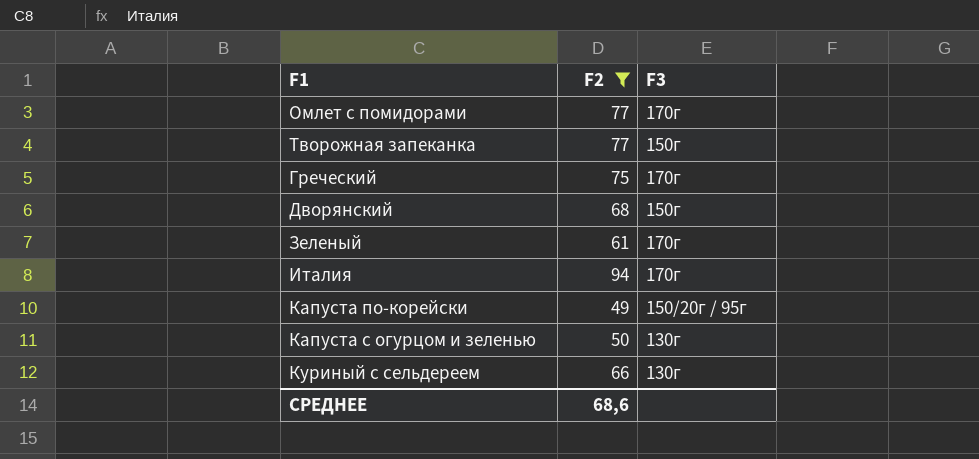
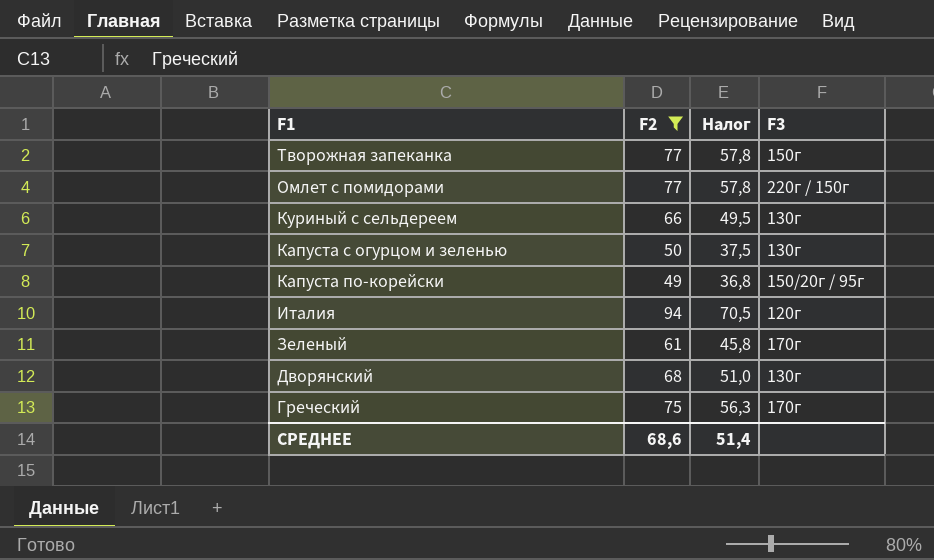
row order: none -> F1 descending
column Налог | formula: none -> [F2] * 0,75
Омлет с помидорами | F3: 170г -> 220г / 150г
Италия | F3: 170г -> 120г
Дворянский | F3: 150г -> 130г

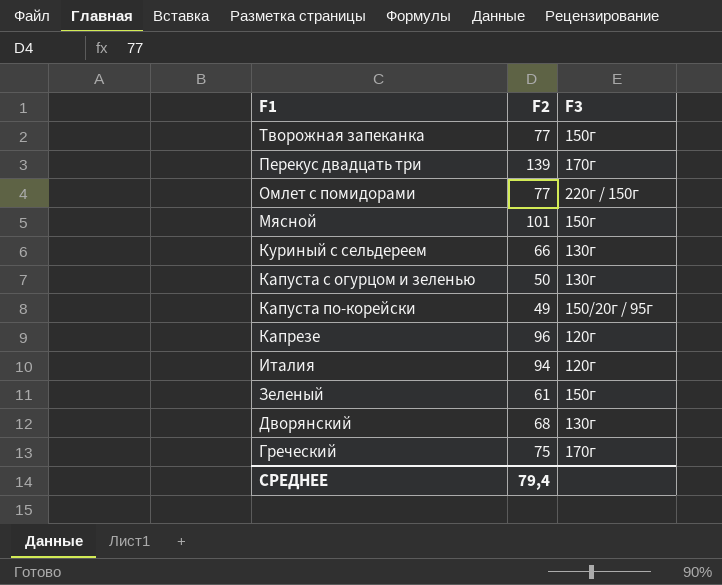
filter: F2 <= 94 -> none
column Налог | formula: [F2] * 0,75 -> none
Зеленый | F3: 170г -> 150г
СРЕДНЕЕ | F2: 68,6 -> 79,4

